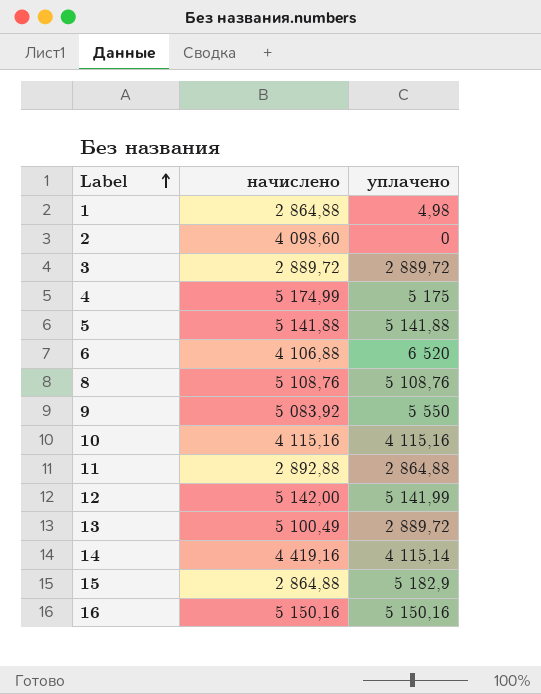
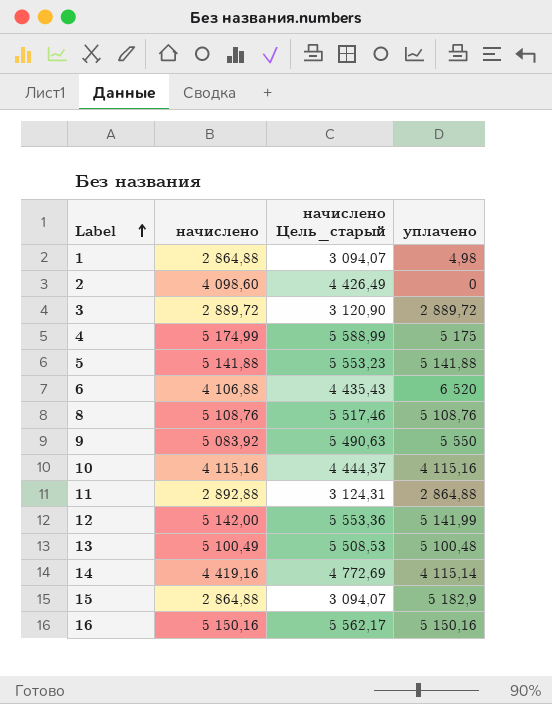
column начислено Цель_старый | formula: none -> [начислено] * 1,08
13 | уплачено: 2 889,72 -> 5 100,48

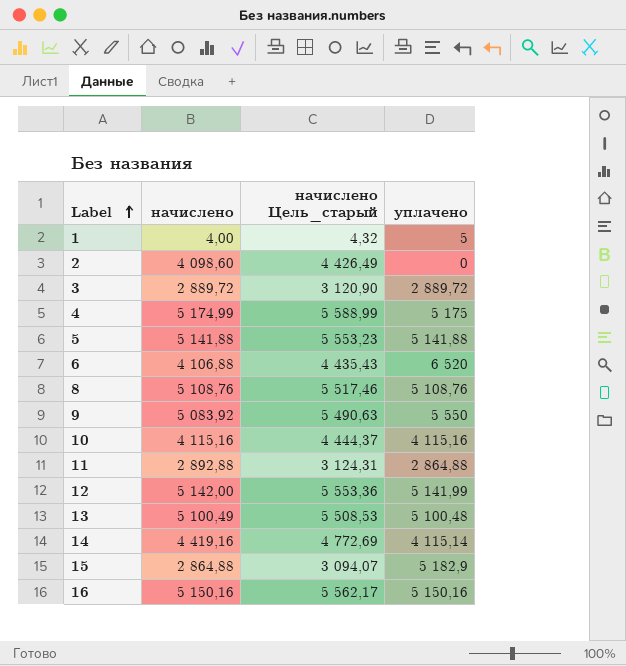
1 | начислено: 2 864,88 -> 4,00
1 | начислено Цель_старый: 3 094,07 -> 4,32
1 | уплачено: 4,98 -> 5

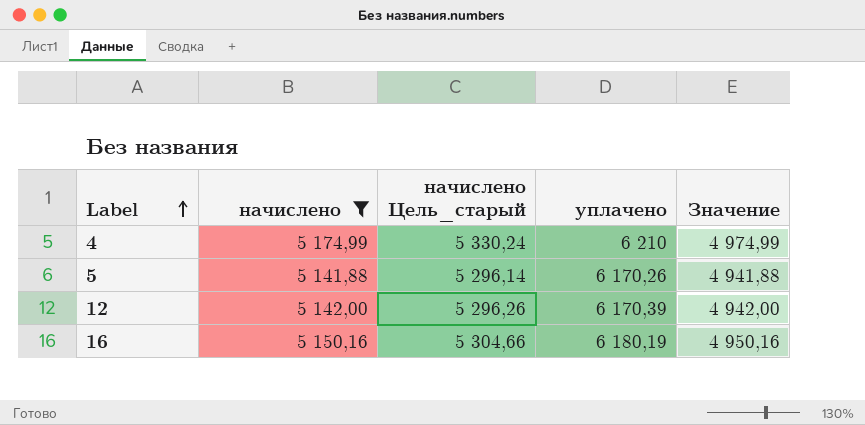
filter: none -> начислено >= 5 141,88
column начислено Цель_старый | formula: [начислено] * 1,08 -> [начислено] * 1,03
column Значение | formula: none -> [начислено] - 200
4 | уплачено: 5 175 -> 6 210
5 | уплачено: 5 141,88 -> 6 170,26
12 | уплачено: 5 141,99 -> 6 170,39
16 | уплачено: 5 150,16 -> 6 180,19

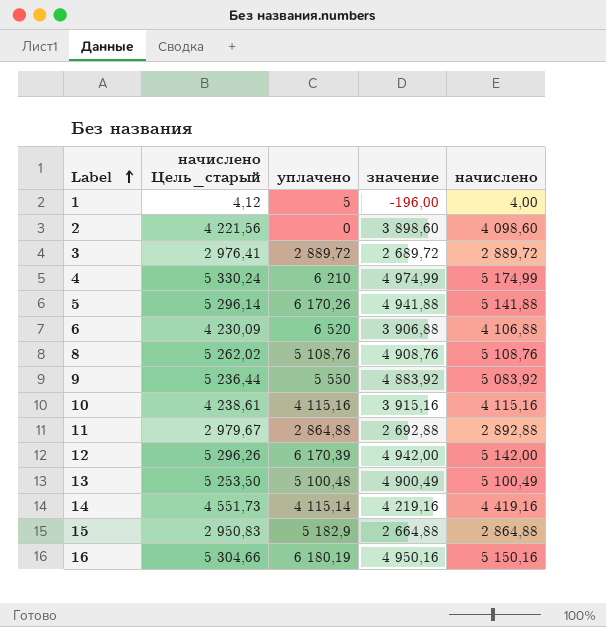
filter: начислено >= 5 141,88 -> none
column name: Значение -> значение
column начислено | position: 2 -> 5

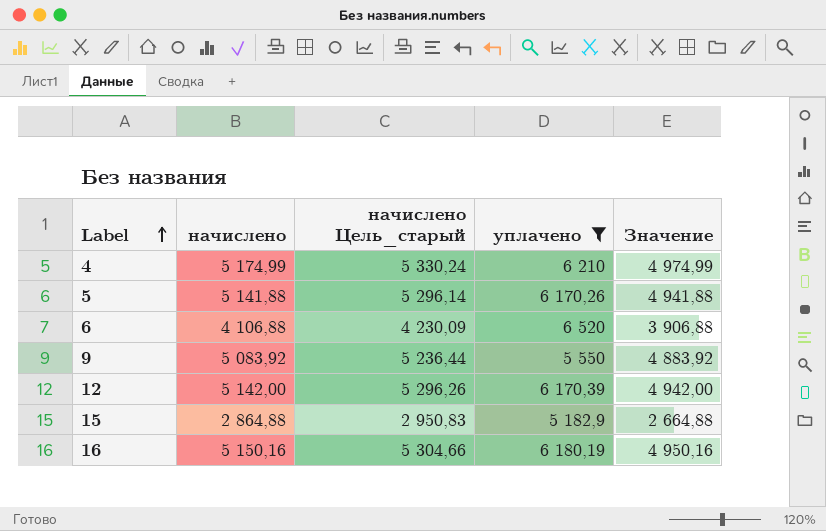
filter: none -> уплачено >= 5 182,9
column начислено | position: 5 -> 2
column name: значение -> Значение

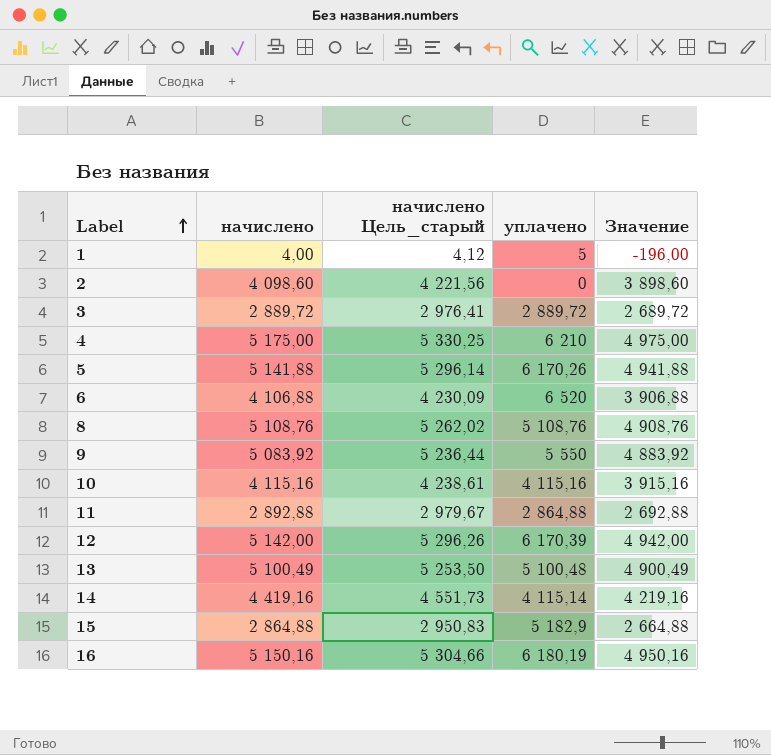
filter: уплачено >= 5 182,9 -> none
4 | начислено: 5 174,99 -> 5 175,00
4 | начислено Цель_старый: 5 330,24 -> 5 330,25
4 | Значение: 4 974,99 -> 4 975,00

